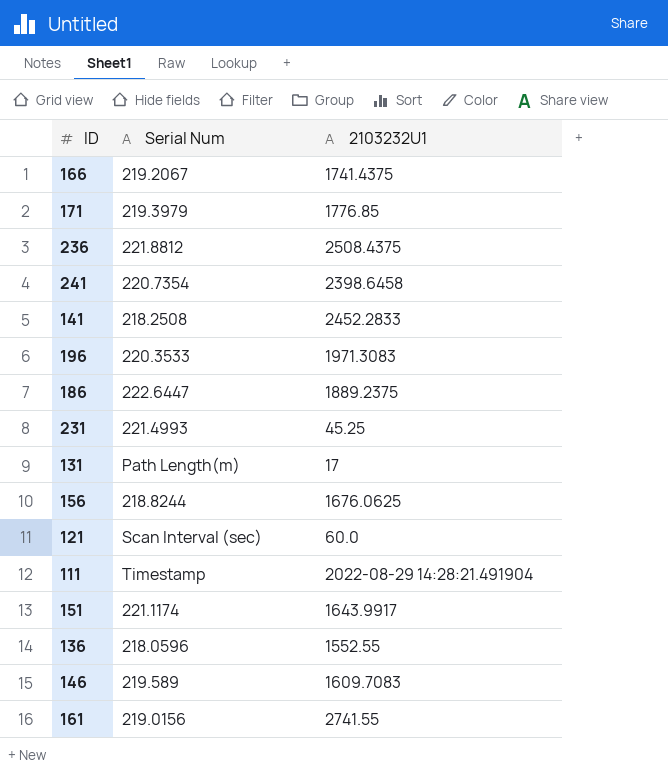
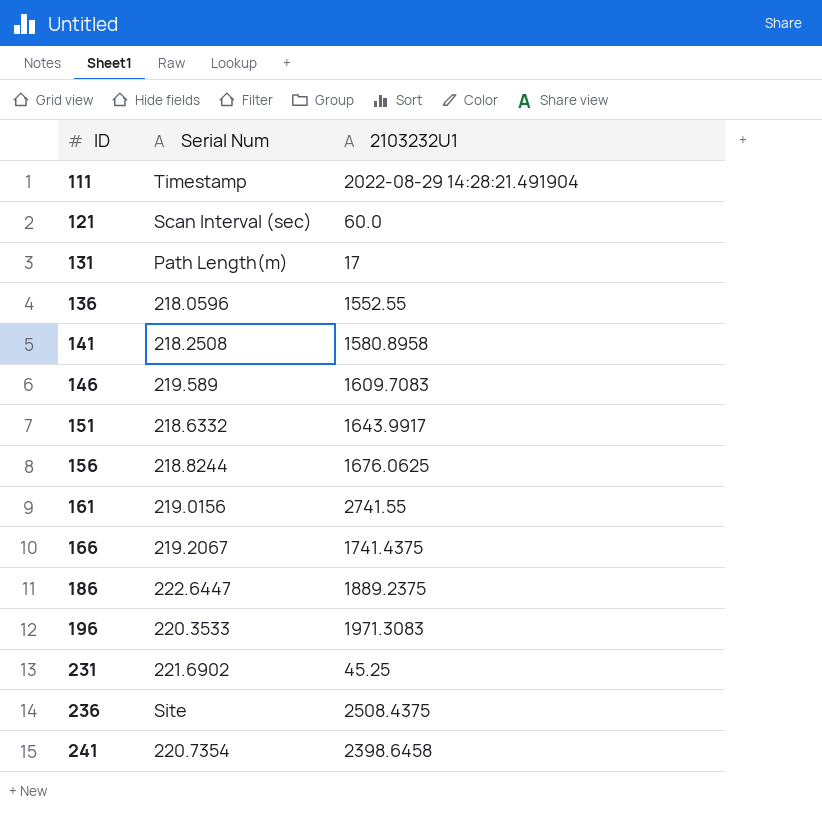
row order: none -> ID ascending
row 171: 219.3979 | 1776.85 -> none
141 | 2103232U1: 2452.2833 -> 1580.8958
151 | Serial Num: 221.1174 -> 218.6332
231 | Serial Num: 221.4993 -> 221.6902
236 | Serial Num: 221.8812 -> Site

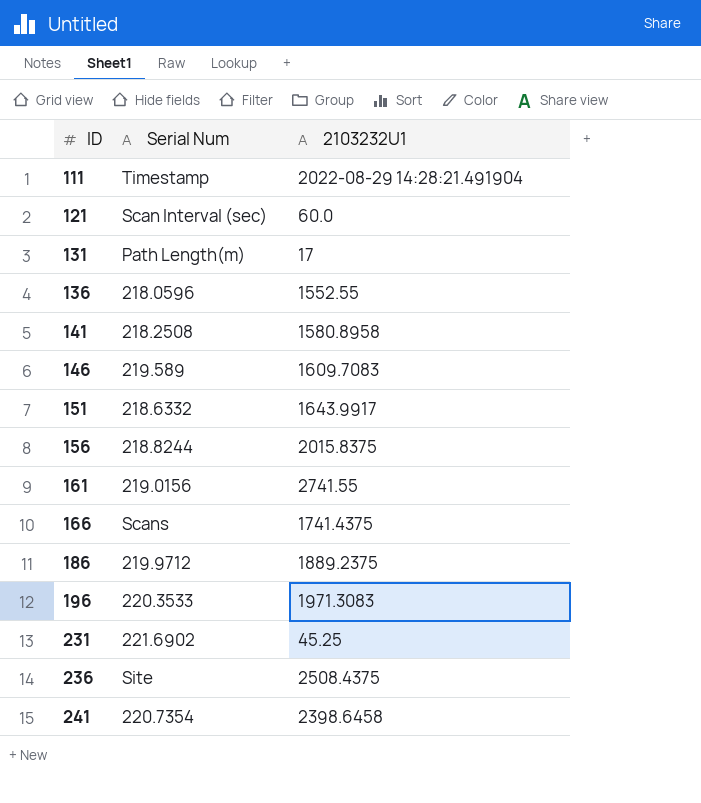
156 | 2103232U1: 1676.0625 -> 2015.8375
166 | Serial Num: 219.2067 -> Scans
186 | Serial Num: 222.6447 -> 219.9712

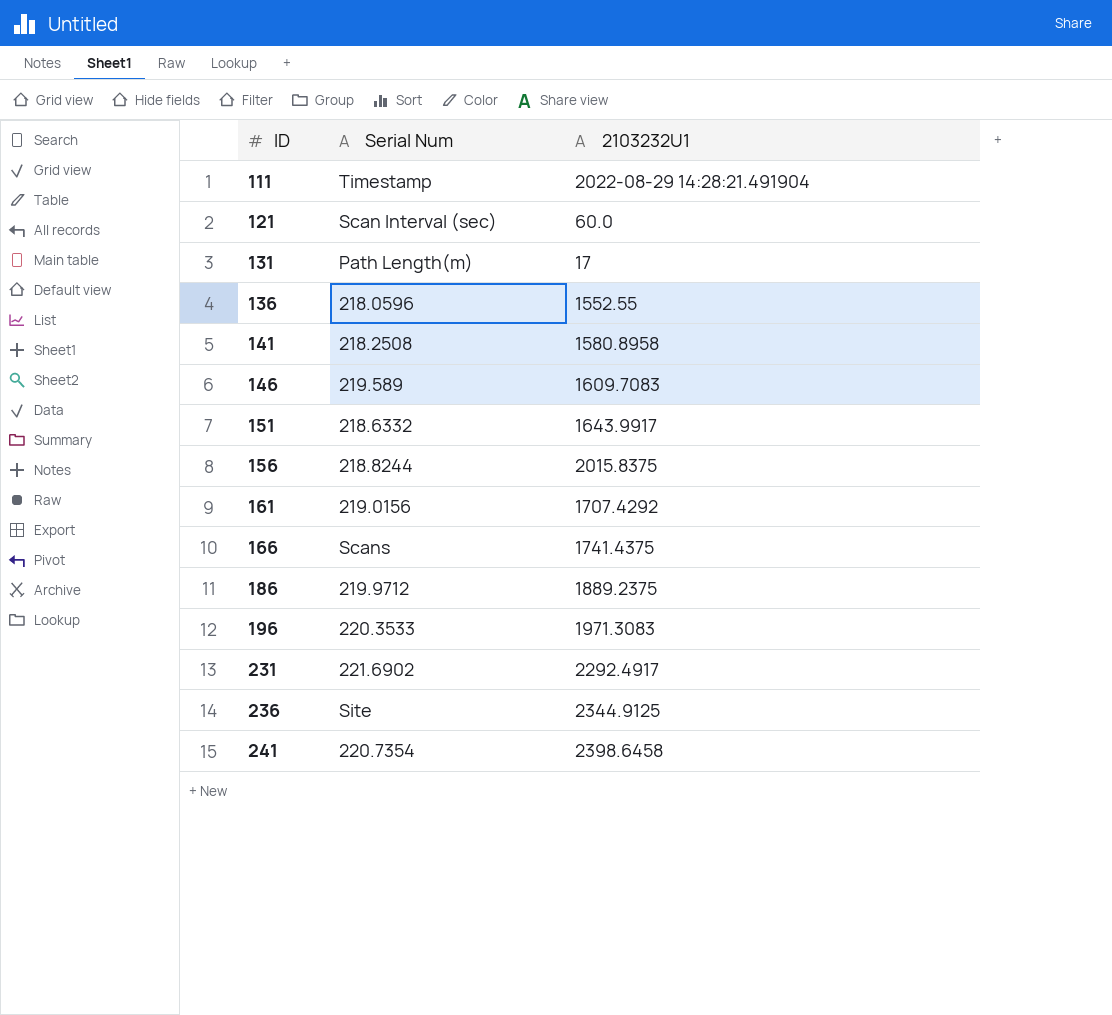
161 | 2103232U1: 2741.55 -> 1707.4292
231 | 2103232U1: 45.25 -> 2292.4917
236 | 2103232U1: 2508.4375 -> 2344.9125

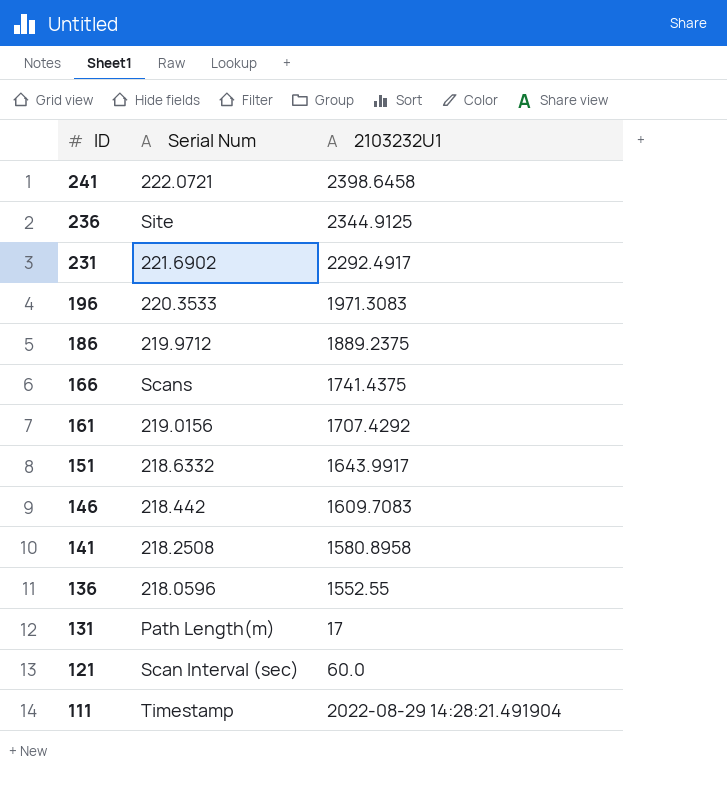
row order: ID ascending -> ID descending
row 156: 218.8244 | 2015.8375 -> none
241 | Serial Num: 220.7354 -> 222.0721
146 | Serial Num: 219.589 -> 218.442

